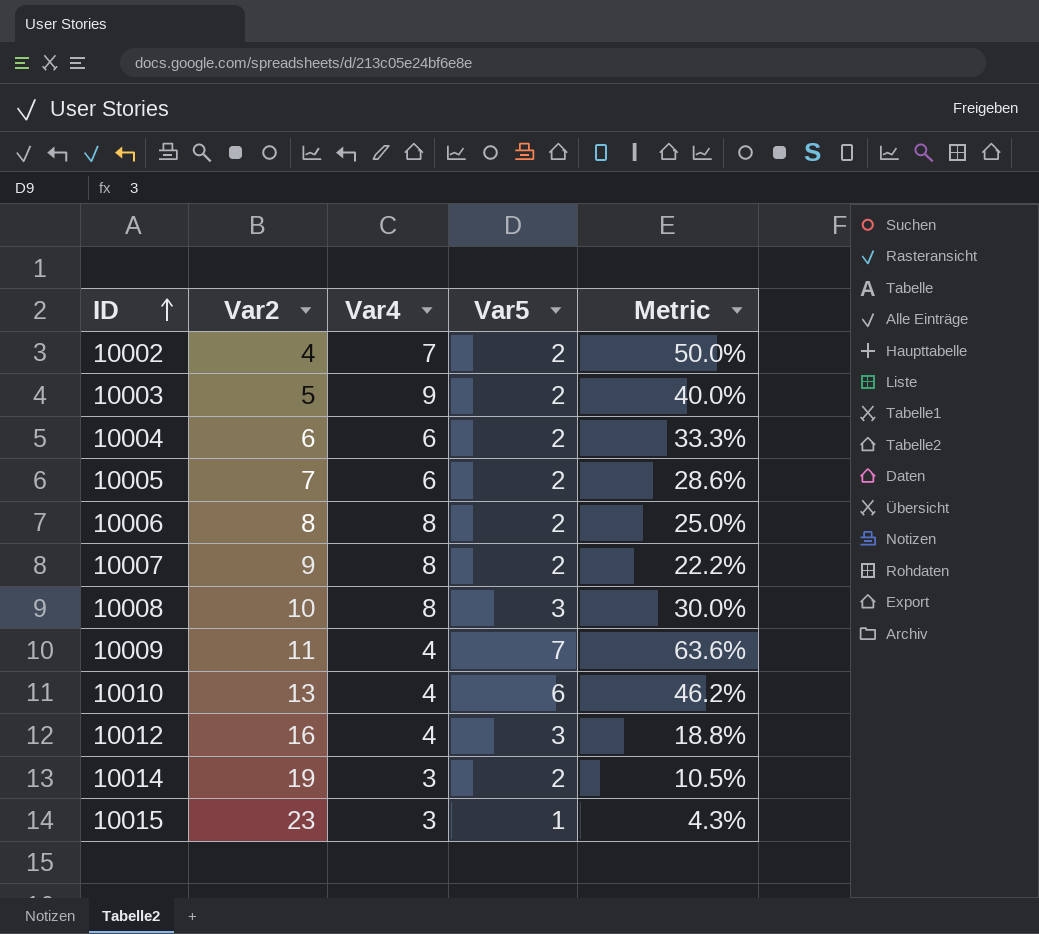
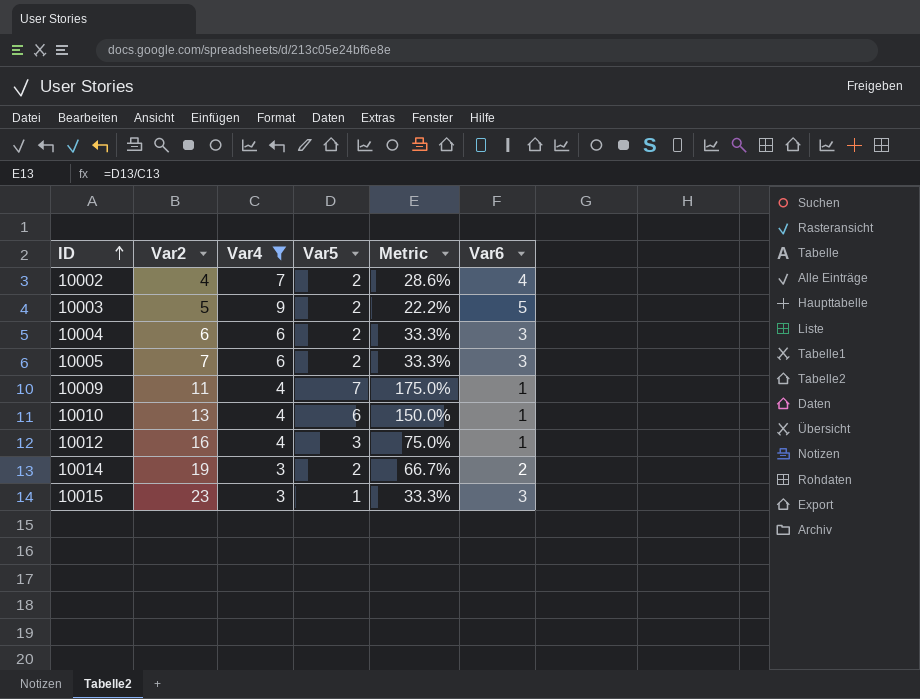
filter: none -> Var4 != 8
column Metric | formula: [Var5] / [Var2] -> [Var5] / [Var4]
column Var6 | formula: none -> [Var4] / [Var5]

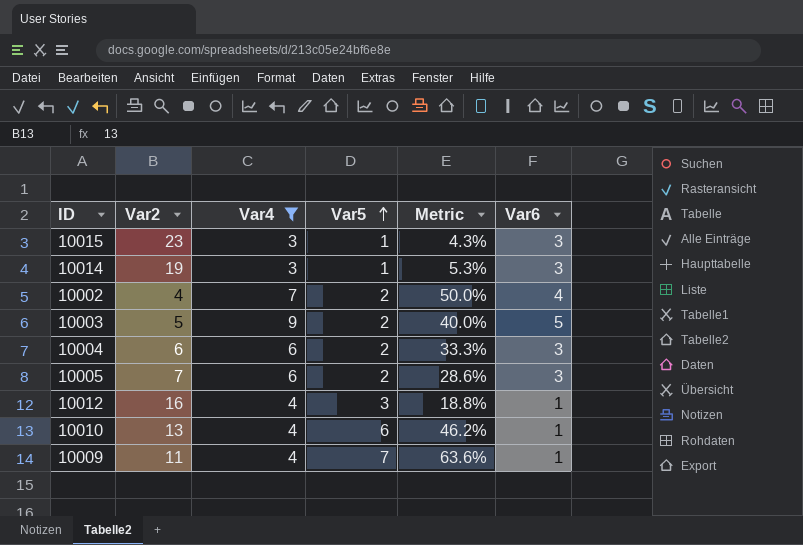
row order: ID ascending -> Var5 ascending
column Metric | formula: [Var5] / [Var4] -> [Var5] / [Var2]
10014 | Var5: 2 -> 1
10014 | Var6: 2 -> 3

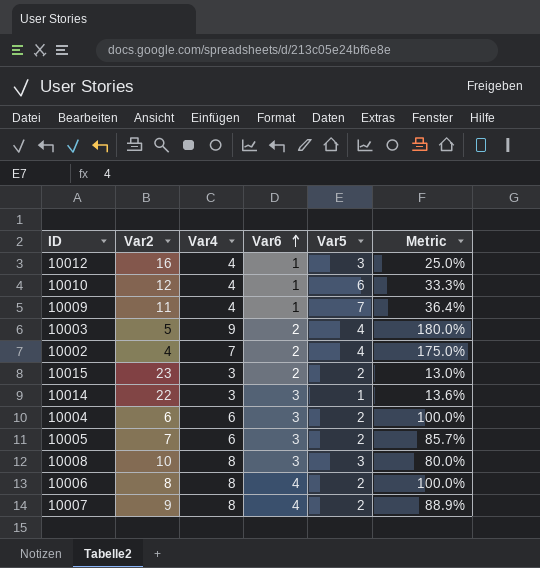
filter: Var4 != 8 -> none
row order: Var5 ascending -> Var6 ascending
column Var6 | position: 6 -> 4
column Metric | formula: [Var5] / [Var2] -> [Var4] / [Var2]
10010 | Var2: 13 -> 12
10003 | Var6: 5 -> 2
10003 | Var5: 2 -> 4
10002 | Var6: 4 -> 2
10002 | Var5: 2 -> 4
10015 | Var6: 3 -> 2
10015 | Var5: 1 -> 2
10014 | Var2: 19 -> 22

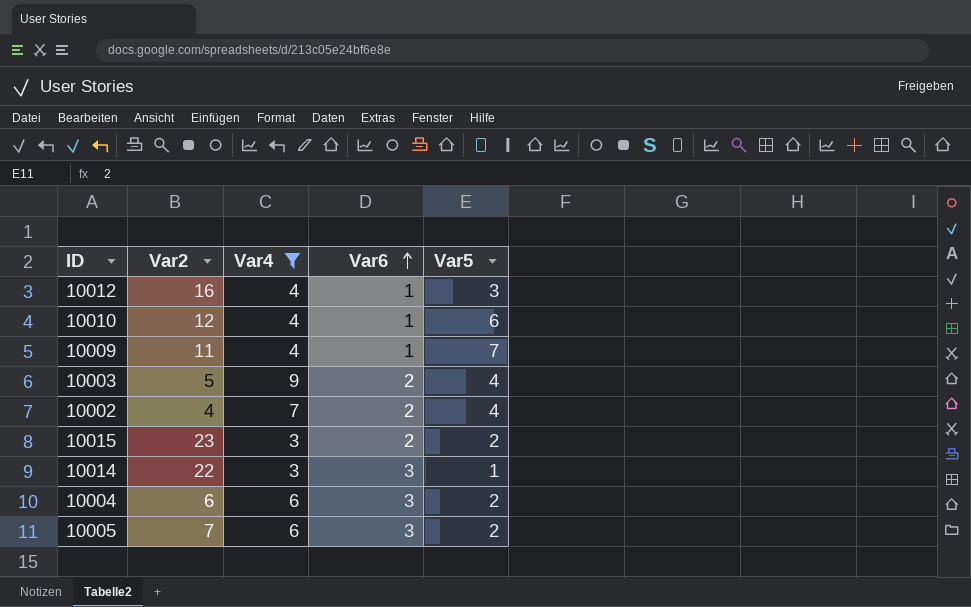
filter: none -> Var4 != 8
column Metric | formula: [Var4] / [Var2] -> none

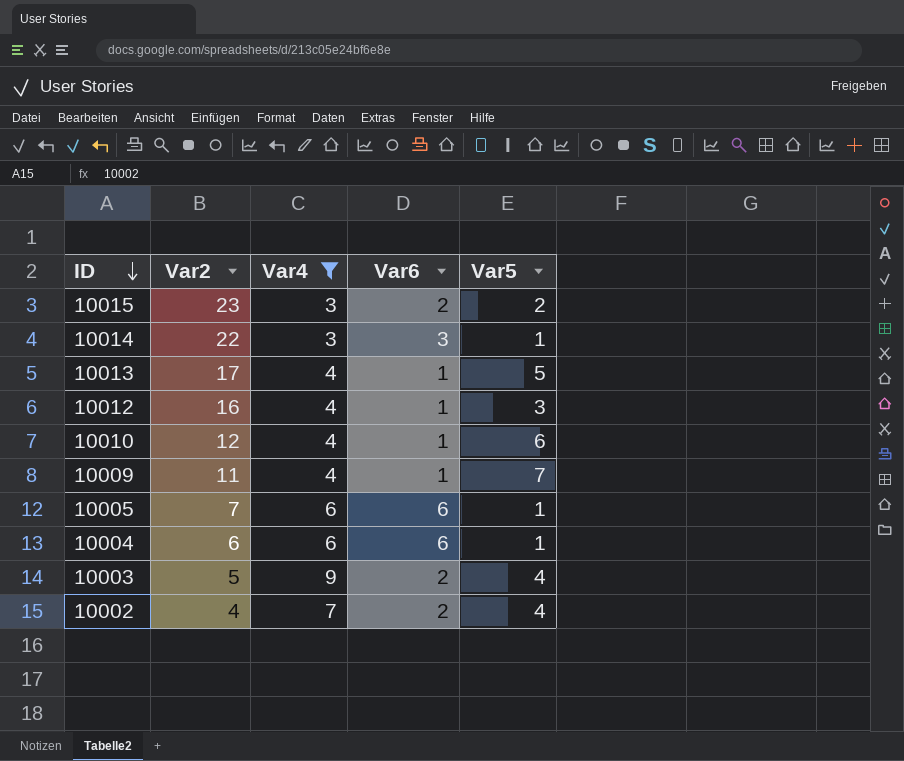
row order: Var6 ascending -> ID descending
row 10013: none -> 17 | 4 | 1 | 5
10005 | Var6: 3 -> 6
10005 | Var5: 2 -> 1
10004 | Var6: 3 -> 6
10004 | Var5: 2 -> 1

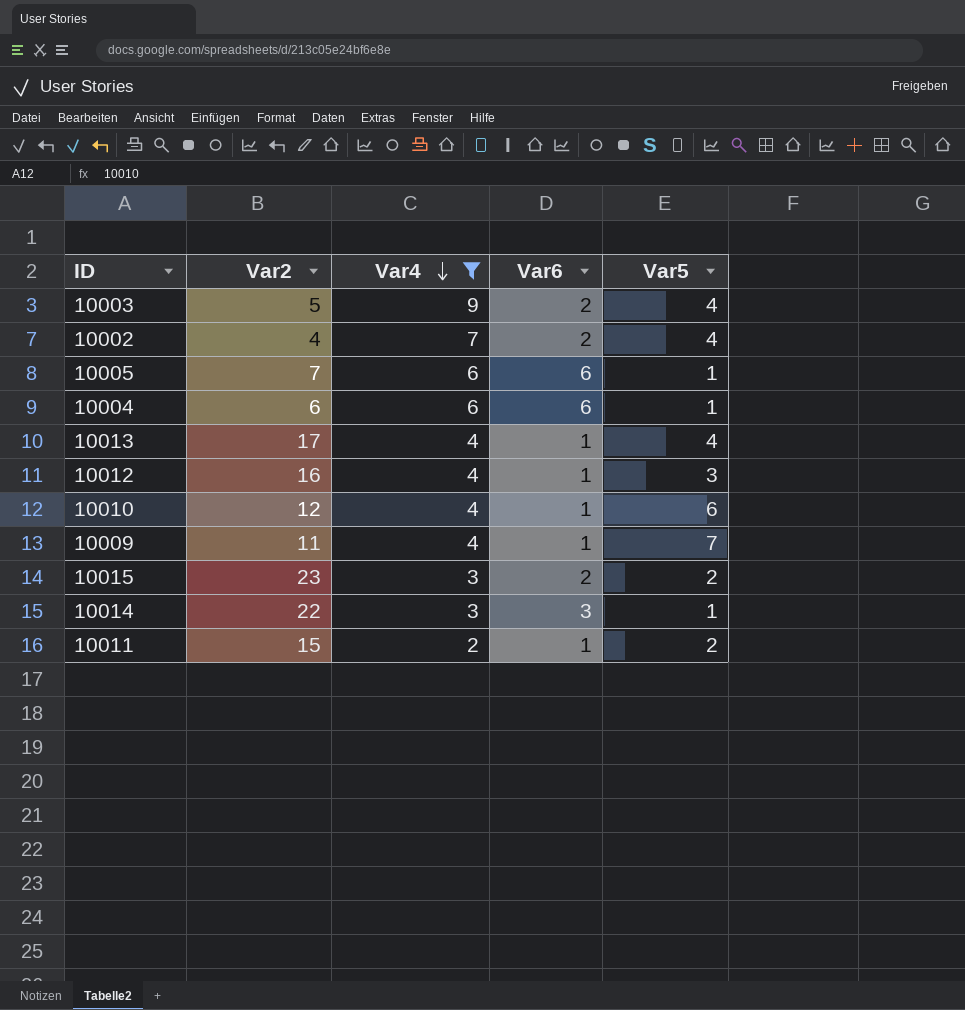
row order: ID descending -> Var4 descending
10013 | Var5: 5 -> 4
row 10011: none -> 15 | 2 | 1 | 2

